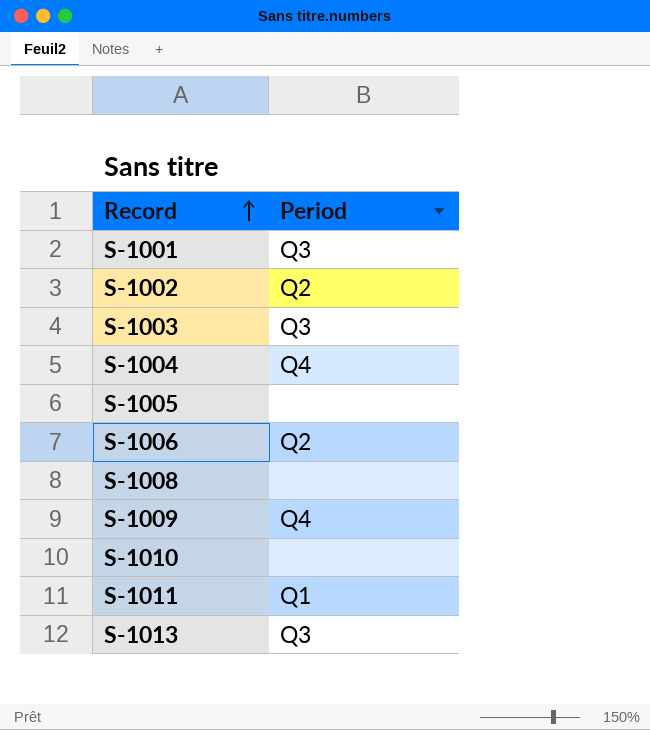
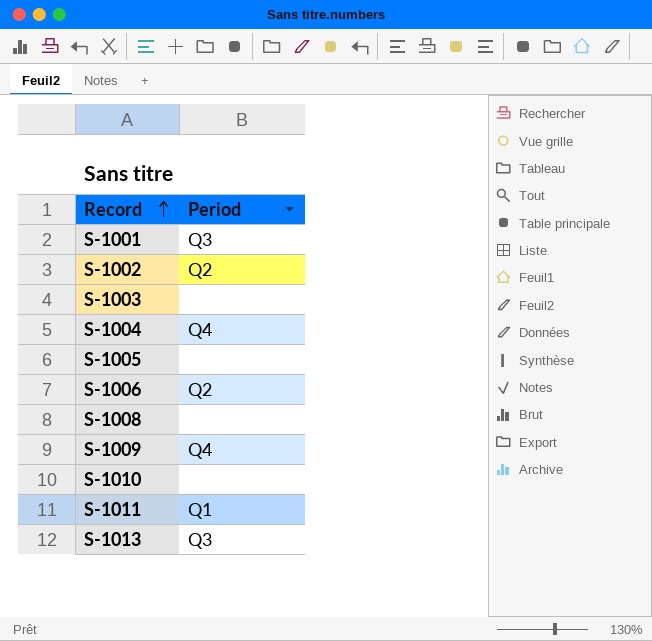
S-1003 | Period: Q3 -> none

